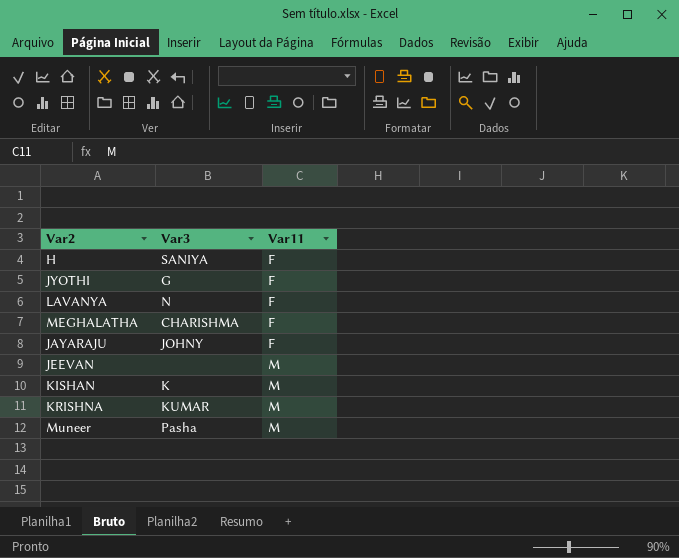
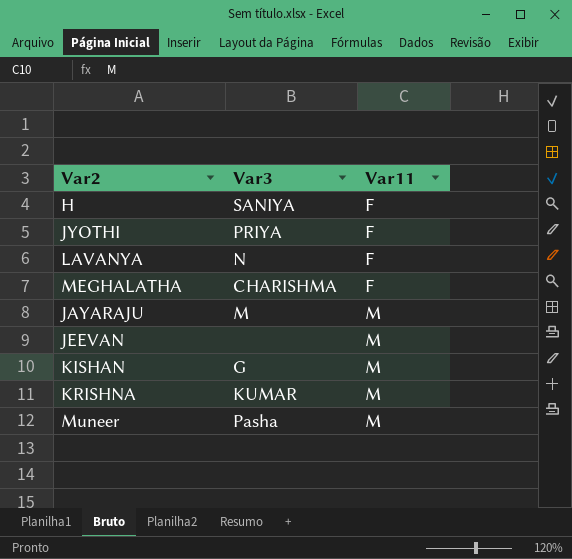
JYOTHI | Var3: G -> PRIYA
JAYARAJU | Var3: JOHNY -> M
JAYARAJU | Var11: F -> M
KISHAN | Var3: K -> G

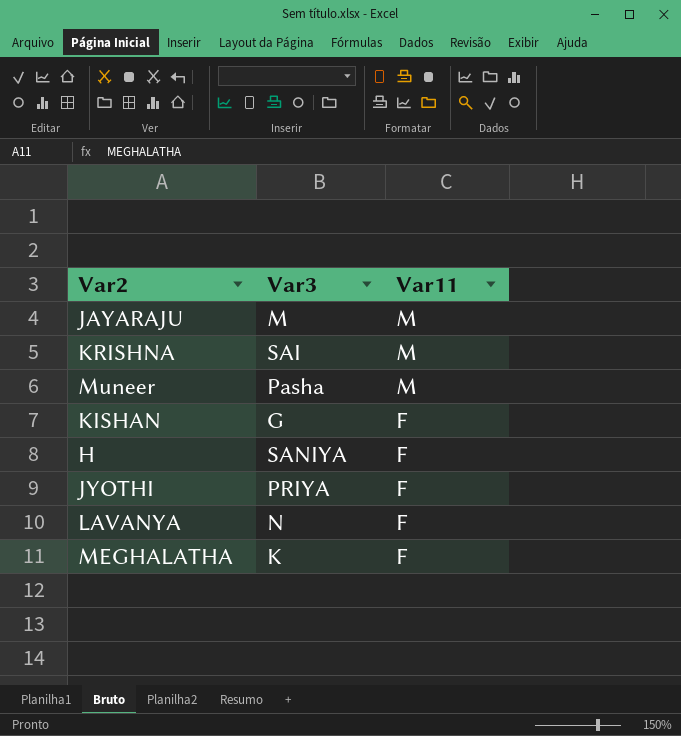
row order: Var11 ascending -> Var11 descending
row JEEVAN: none | M -> none
KRISHNA | Var3: KUMAR -> SAI
KISHAN | Var11: M -> F
MEGHALATHA | Var3: CHARISHMA -> K

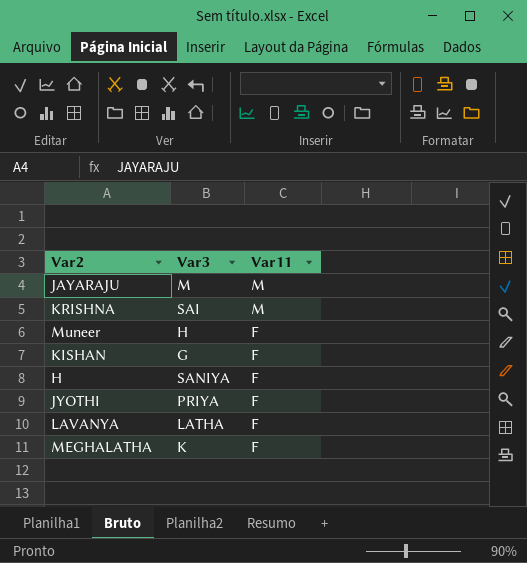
Muneer | Var3: Pasha -> H
Muneer | Var11: M -> F
LAVANYA | Var3: N -> LATHA

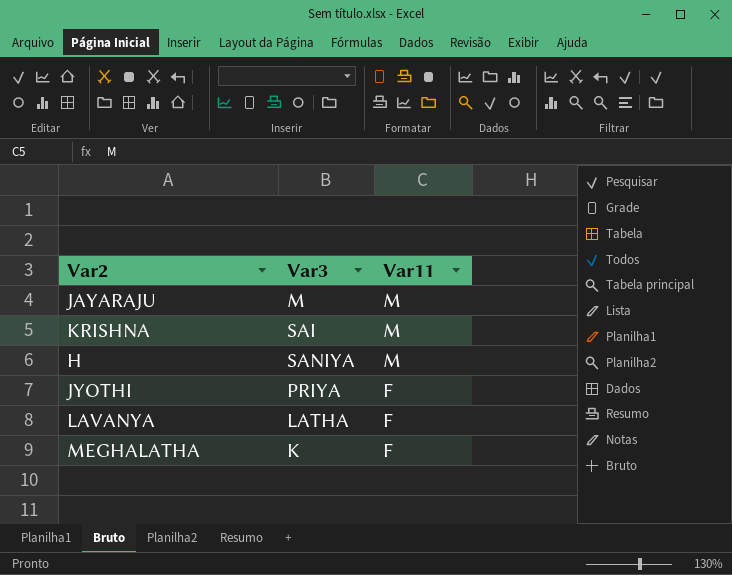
row Muneer: H | F -> none
row KISHAN: G | F -> none
H | Var11: F -> M

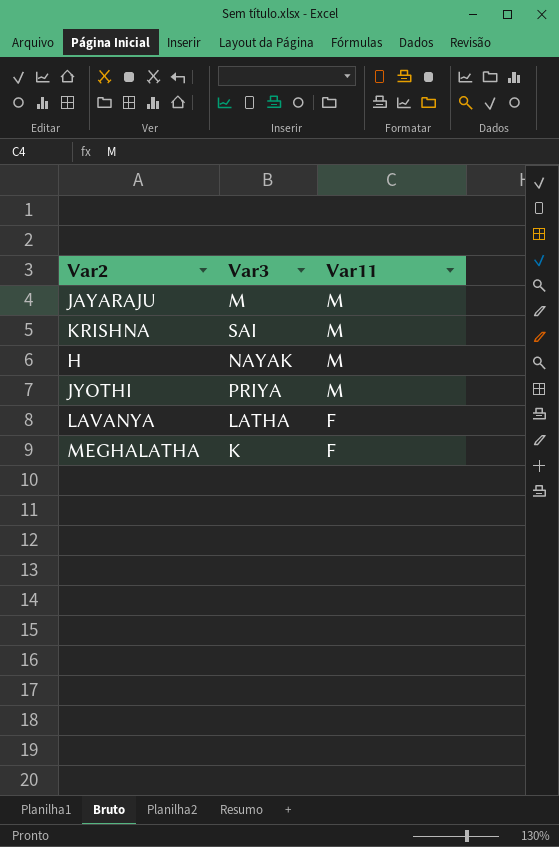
H | Var3: SANIYA -> NAYAK
JYOTHI | Var11: F -> M

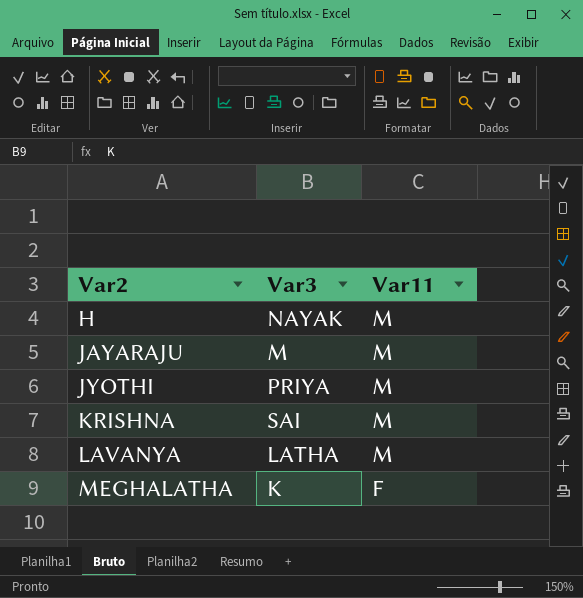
row order: Var11 descending -> Var2 ascending
LAVANYA | Var11: F -> M

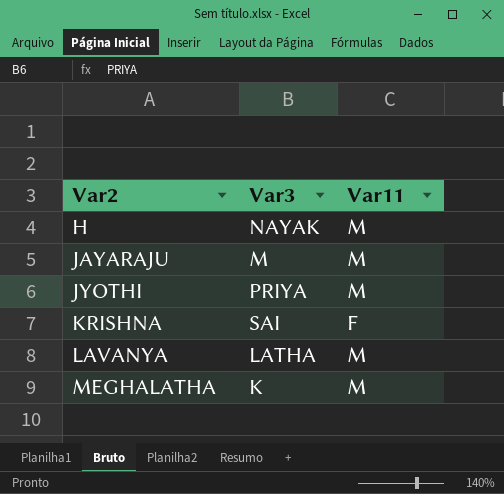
KRISHNA | Var11: M -> F
MEGHALATHA | Var11: F -> M

